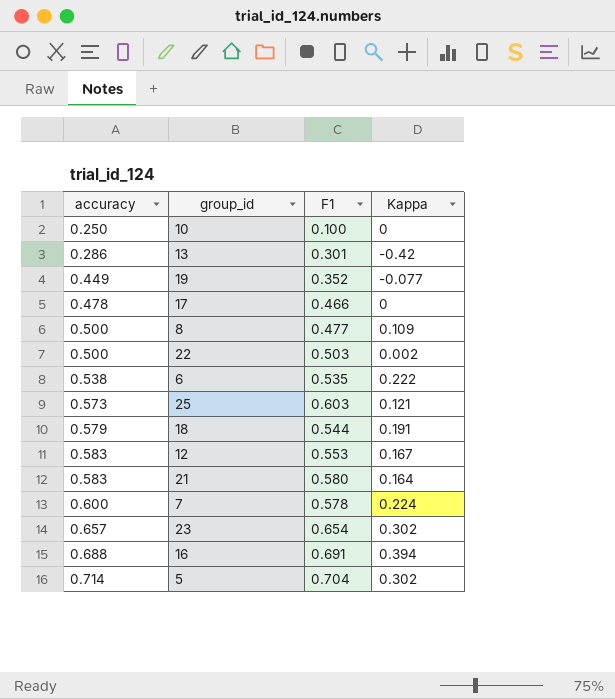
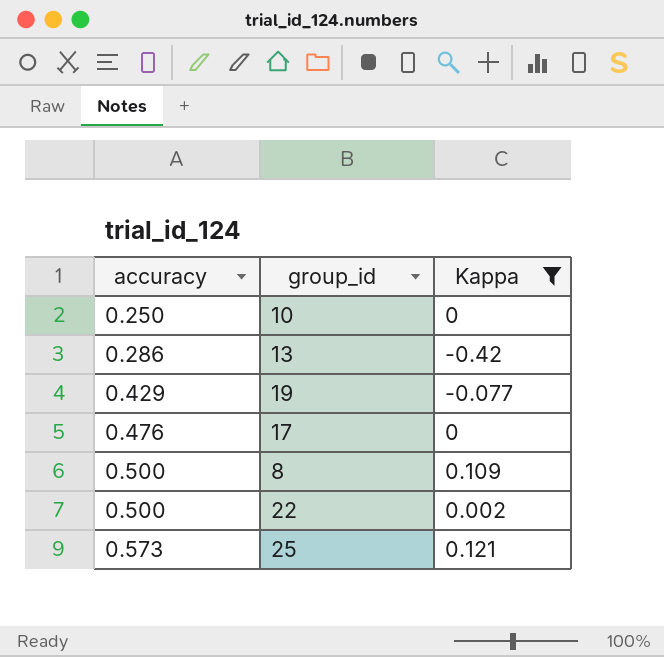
filter: none -> Kappa <= 0.121
column F1 | position: 3 -> none
19 | accuracy: 0.449 -> 0.429
17 | accuracy: 0.478 -> 0.476

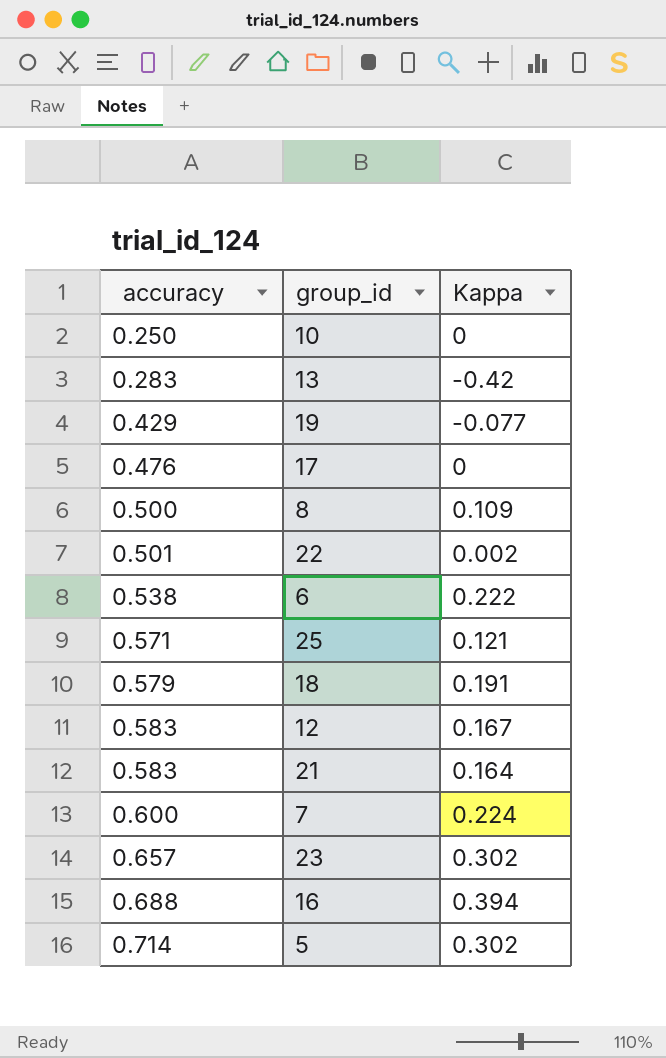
filter: Kappa <= 0.121 -> none
13 | accuracy: 0.286 -> 0.283
22 | accuracy: 0.500 -> 0.501
25 | accuracy: 0.573 -> 0.571

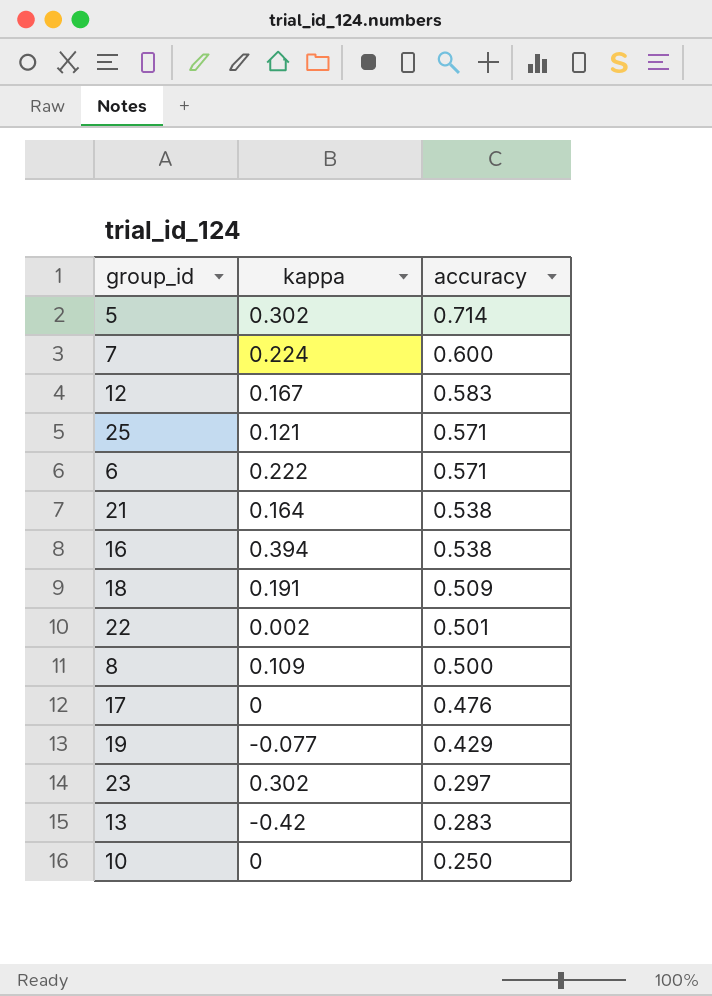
row order: accuracy ascending -> accuracy descending
column name: Kappa -> kappa
column accuracy | position: 1 -> 3
6 | accuracy: 0.538 -> 0.571
21 | accuracy: 0.583 -> 0.538
16 | accuracy: 0.688 -> 0.538
18 | accuracy: 0.579 -> 0.509
23 | accuracy: 0.657 -> 0.297

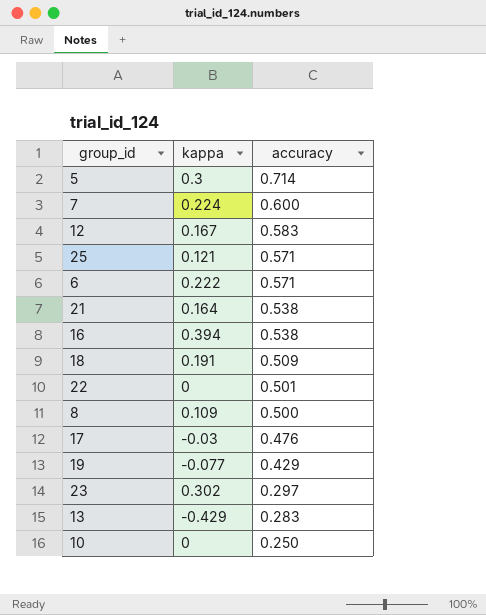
5 | kappa: 0.302 -> 0.3
22 | kappa: 0.002 -> 0
17 | kappa: 0 -> -0.03
13 | kappa: -0.42 -> -0.429

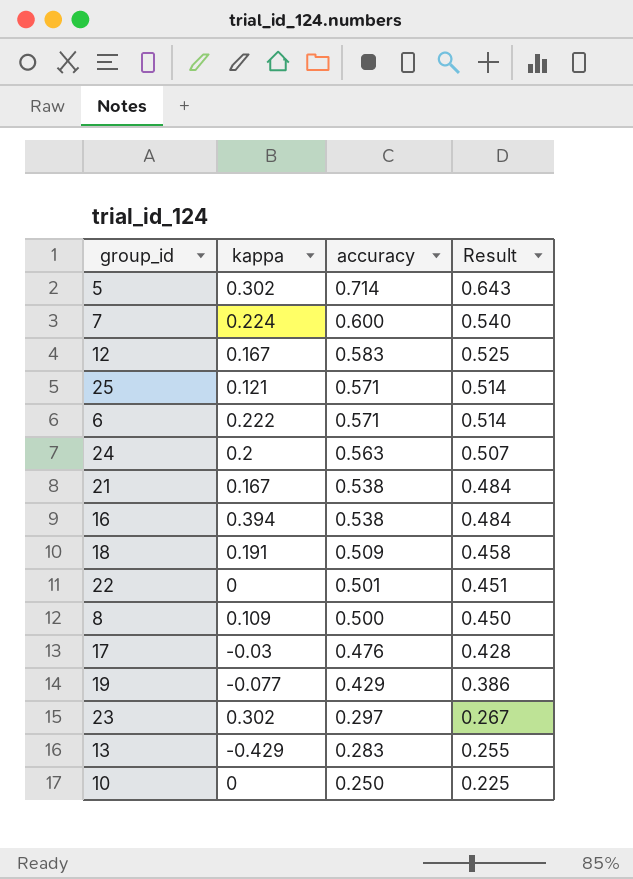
column Result | formula: none -> [accuracy] * 0.9
5 | kappa: 0.3 -> 0.302
row 24: none -> 0.2 | 0.563 | 0.507
21 | kappa: 0.164 -> 0.167

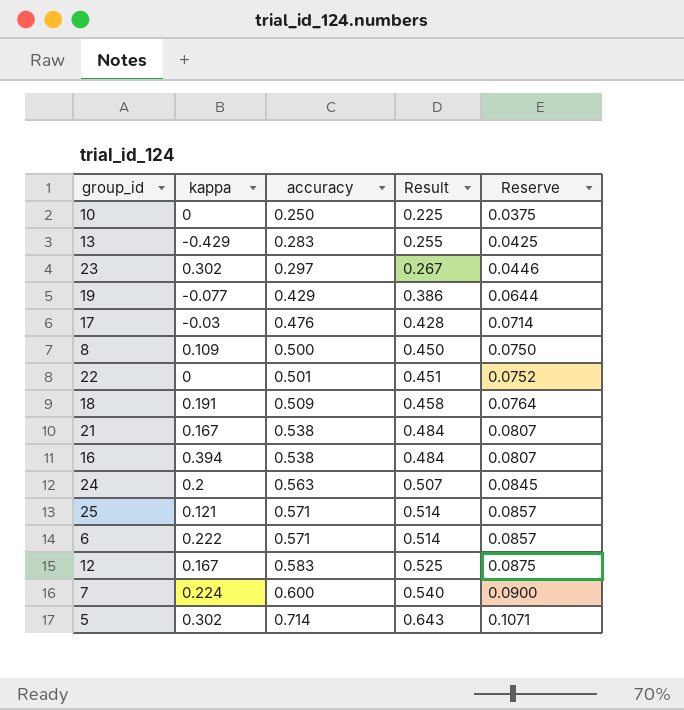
row order: accuracy descending -> accuracy ascending
column Reserve | formula: none -> [accuracy] * 0.15

